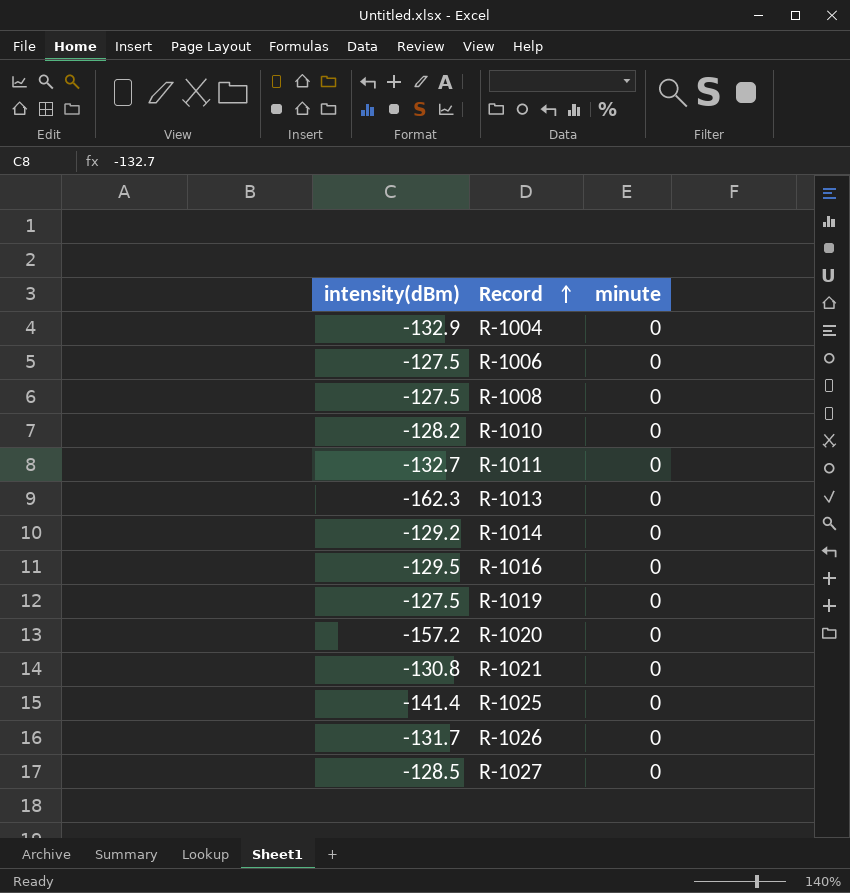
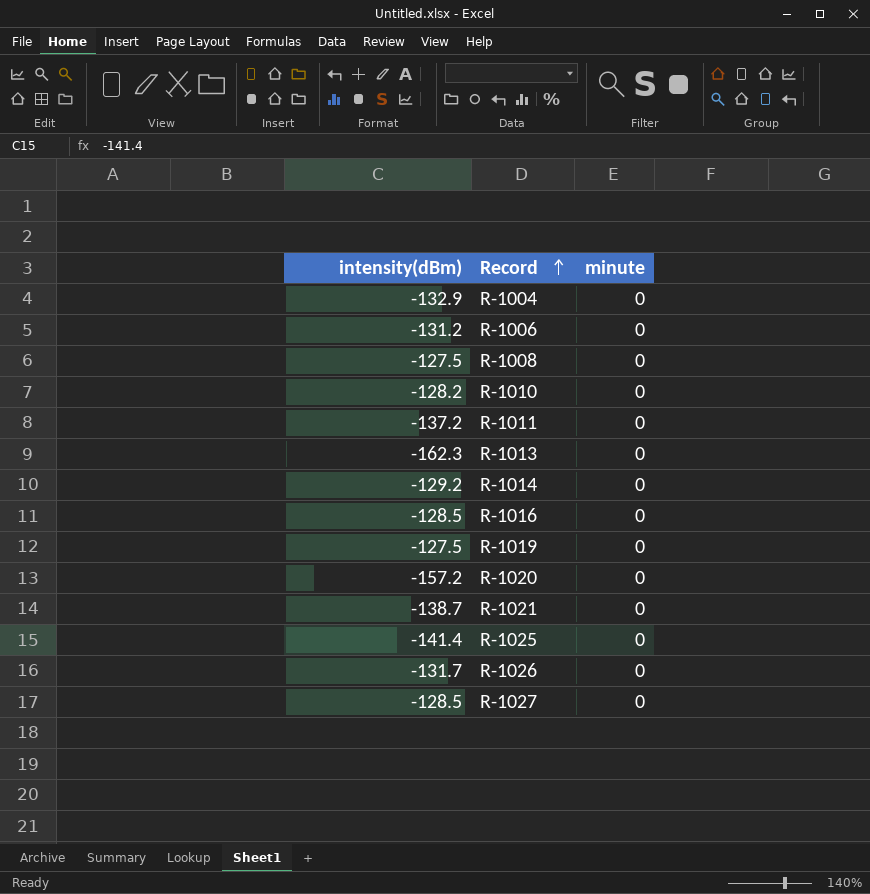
R-1006 | intensity(dBm): -127.5 -> -131.2
R-1011 | intensity(dBm): -132.7 -> -137.2
R-1016 | intensity(dBm): -129.5 -> -128.5
R-1021 | intensity(dBm): -130.8 -> -138.7

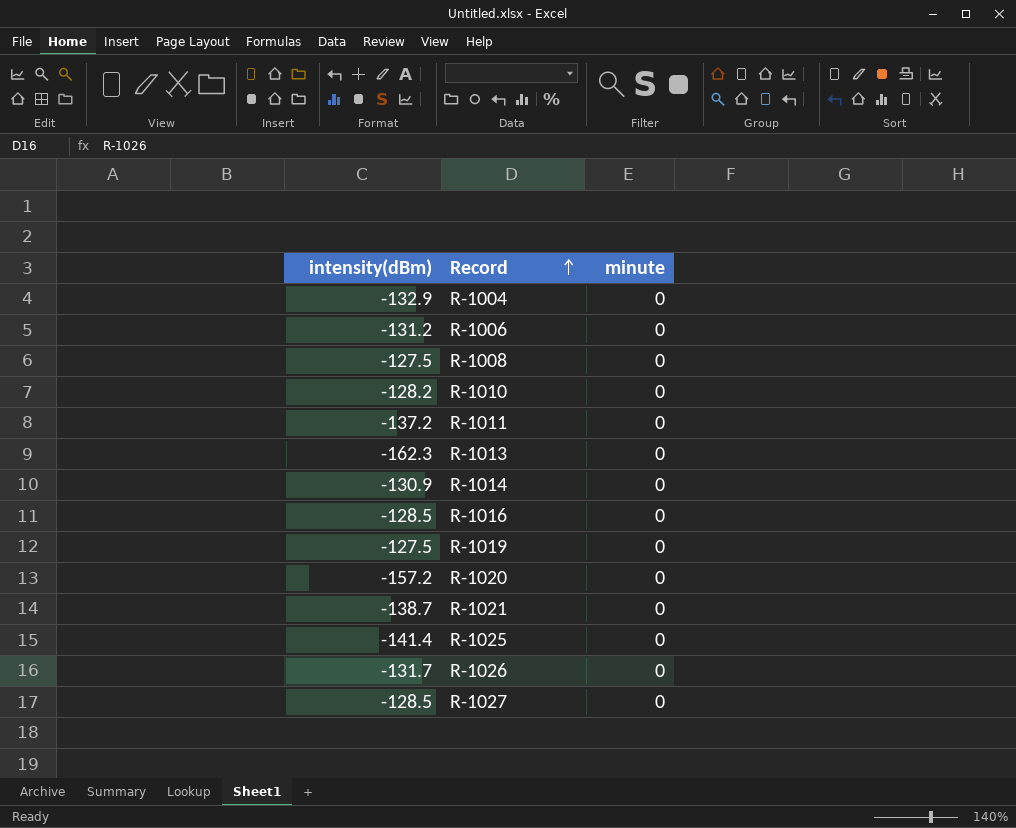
R-1014 | intensity(dBm): -129.2 -> -130.9

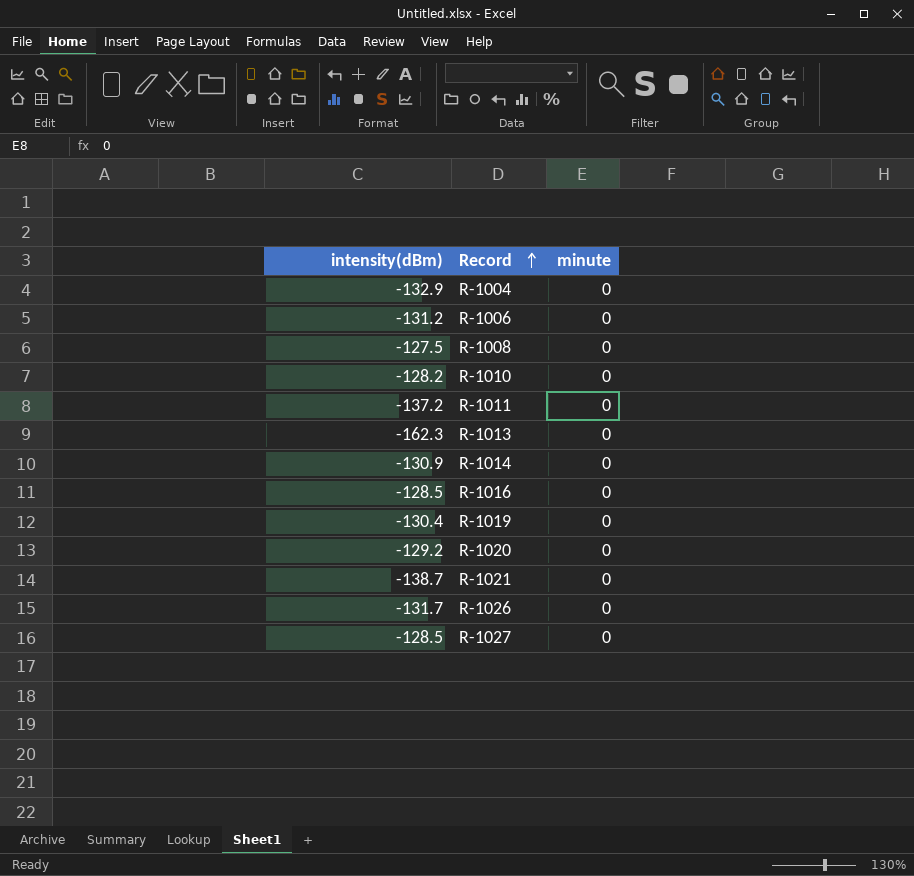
row R-1025: -141.4 | 0 -> none
R-1019 | intensity(dBm): -127.5 -> -130.4
R-1020 | intensity(dBm): -157.2 -> -129.2

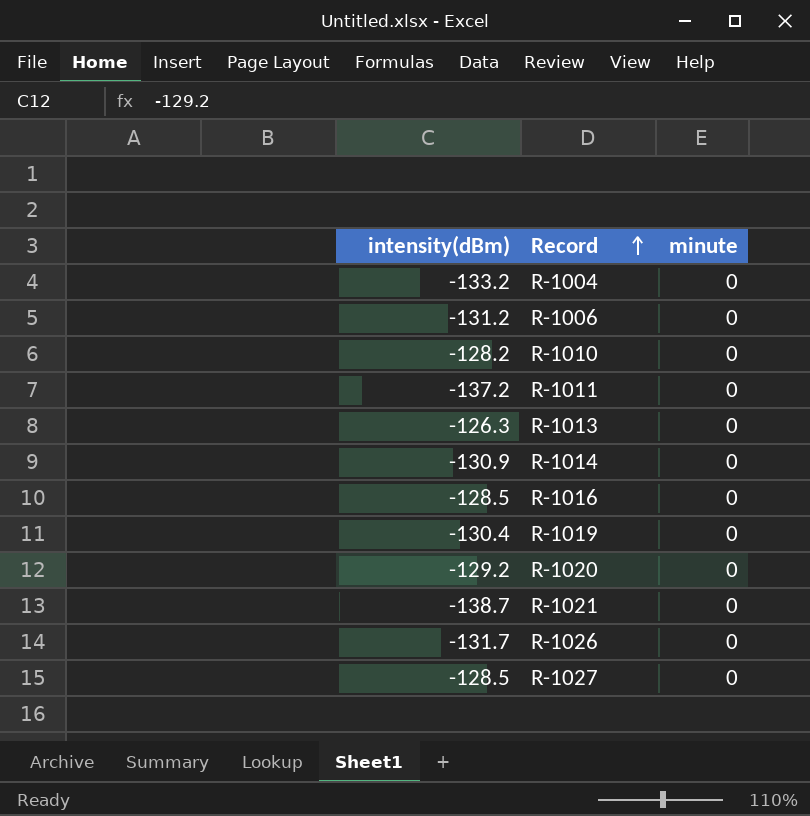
row R-1008: -127.5 | 0 -> none
R-1004 | intensity(dBm): -132.9 -> -133.2
R-1013 | intensity(dBm): -162.3 -> -126.3

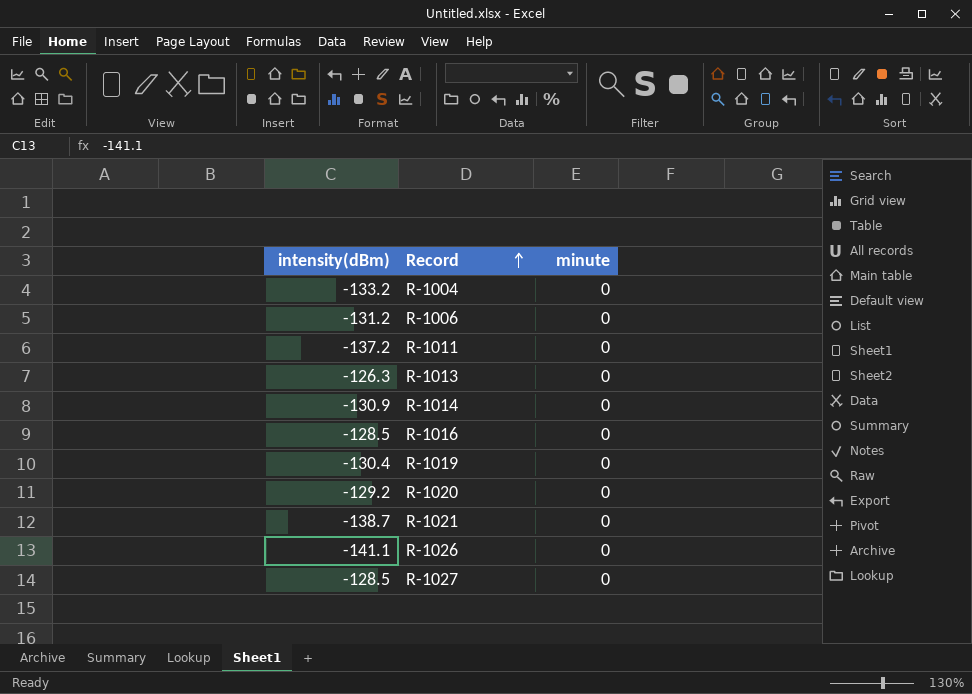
row R-1010: -128.2 | 0 -> none
R-1026 | intensity(dBm): -131.7 -> -141.1

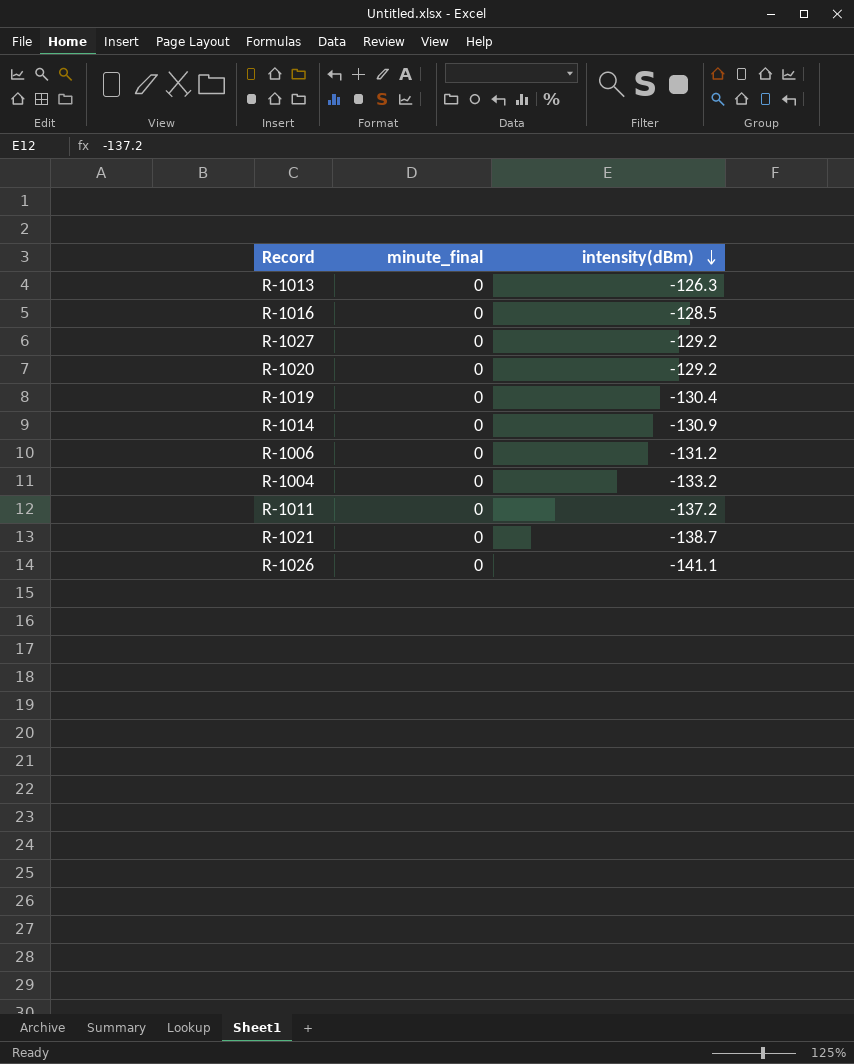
row order: Record ascending -> intensity(dBm) descending
column name: minute -> minute_final
column intensity(dBm) | position: 1 -> 3
R-1027 | intensity(dBm): -128.5 -> -129.2

